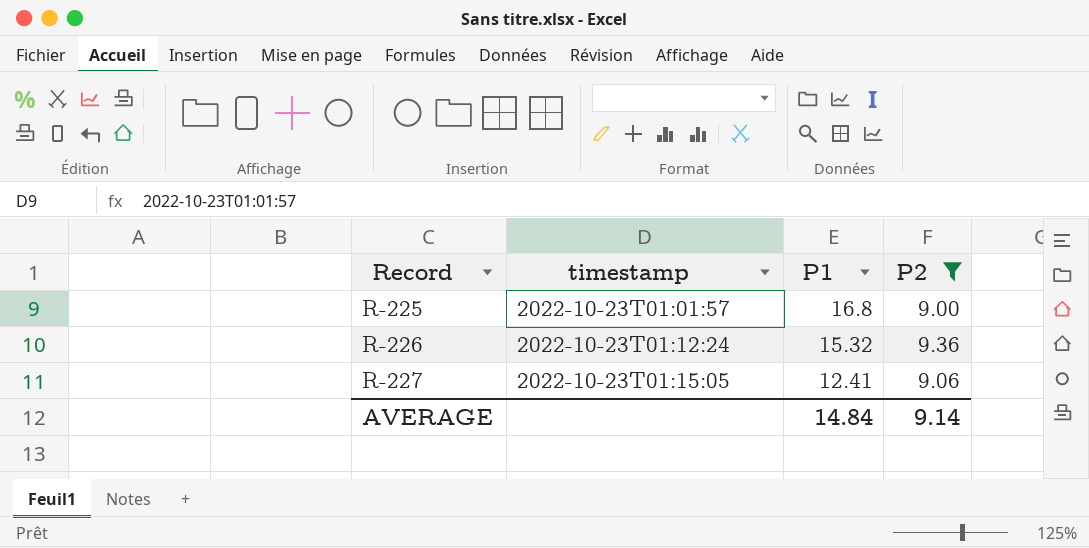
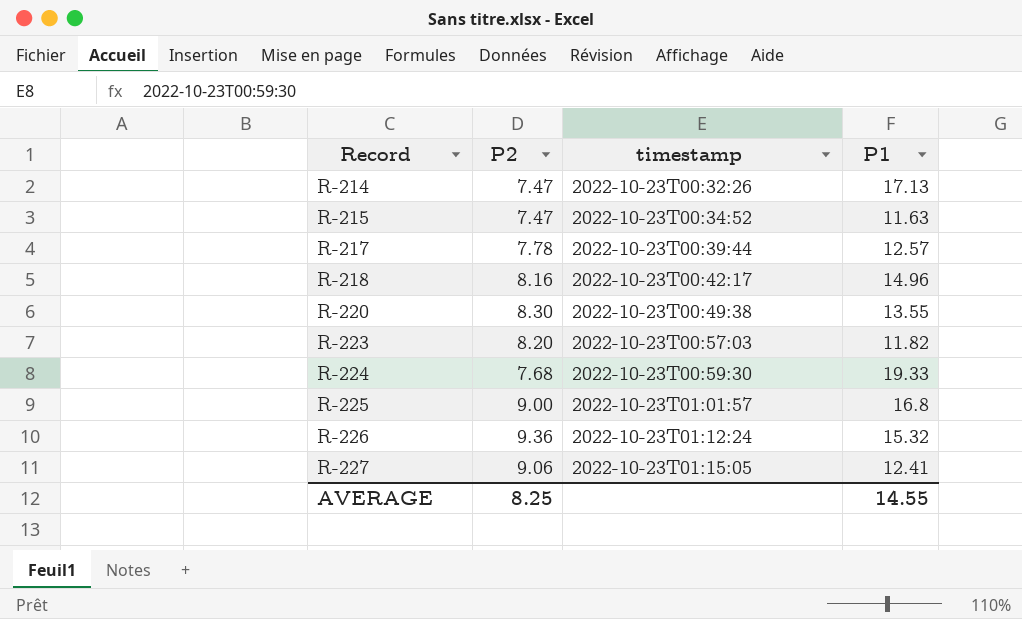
filter: P2 >= 9.00 -> none
column P2 | position: 4 -> 2
AVERAGE | P2: 9.14 -> 8.25
AVERAGE | P1: 14.84 -> 14.55

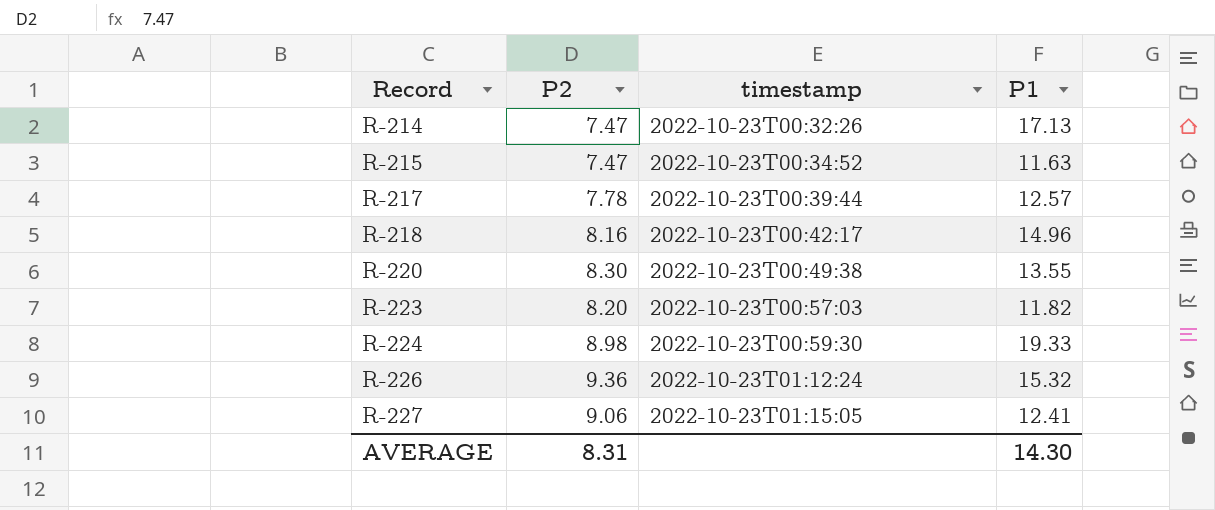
row R-225: 9.00 | 2022-10-23T01:01:57 | 16.8 -> none
R-224 | P2: 7.68 -> 8.98
AVERAGE | P2: 8.25 -> 8.31
AVERAGE | P1: 14.55 -> 14.30

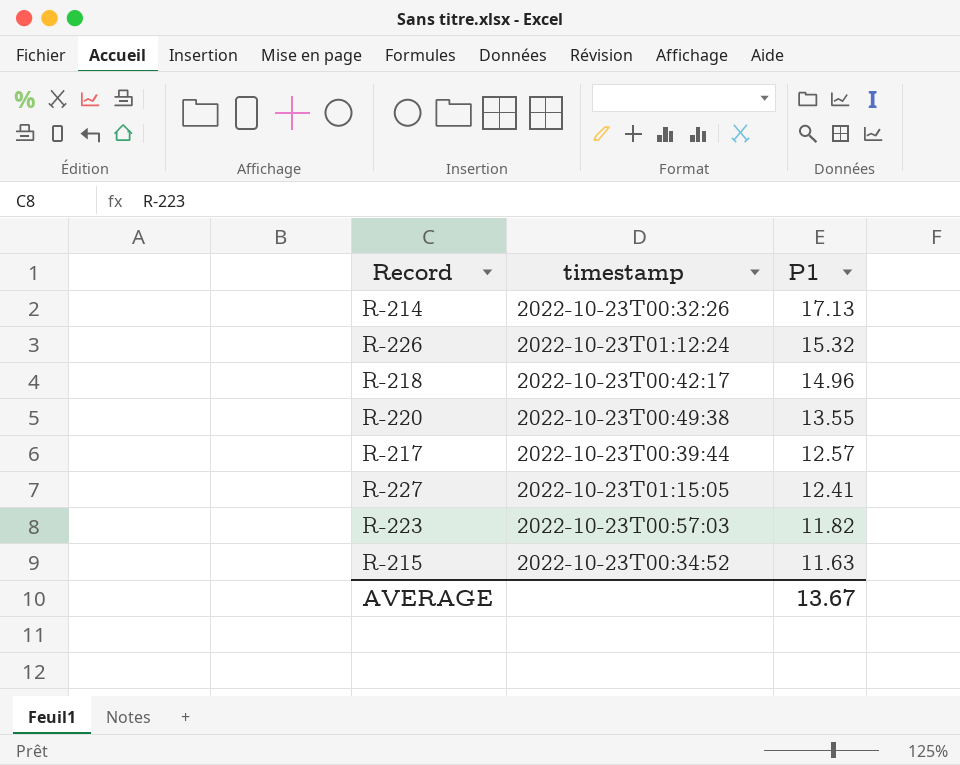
row order: Record ascending -> P1 descending
column P2 | position: 2 -> none
row R-224: 8.98 | 2022-10-23T00:59:30 | 19.33 -> none
AVERAGE | P1: 14.30 -> 13.67

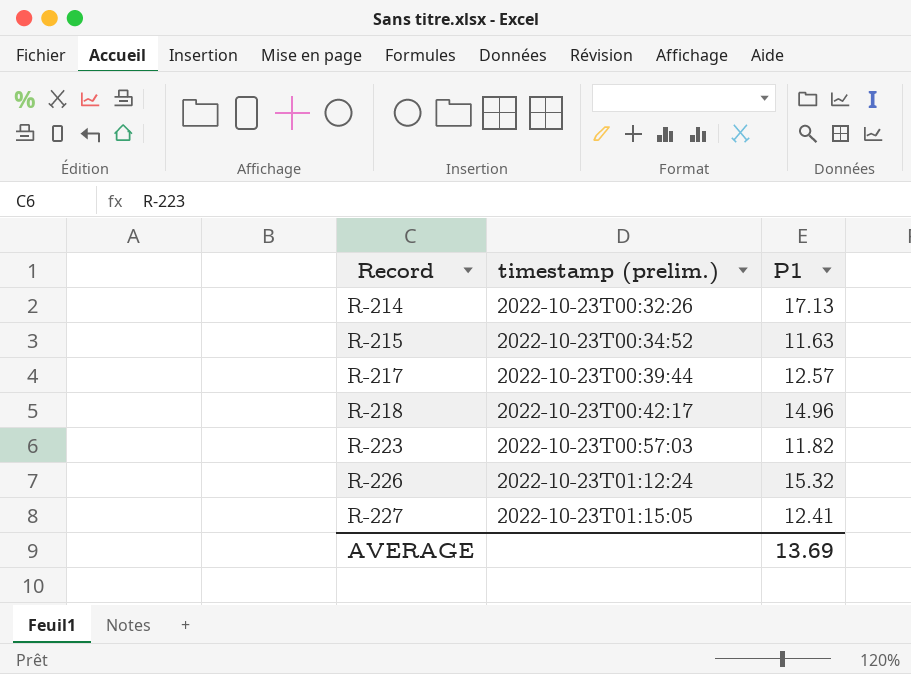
row order: P1 descending -> Record ascending
column name: timestamp -> timestamp (prelim.)
row R-220: 2022-10-23T00:49:38 | 13.55 -> none
AVERAGE | P1: 13.67 -> 13.69

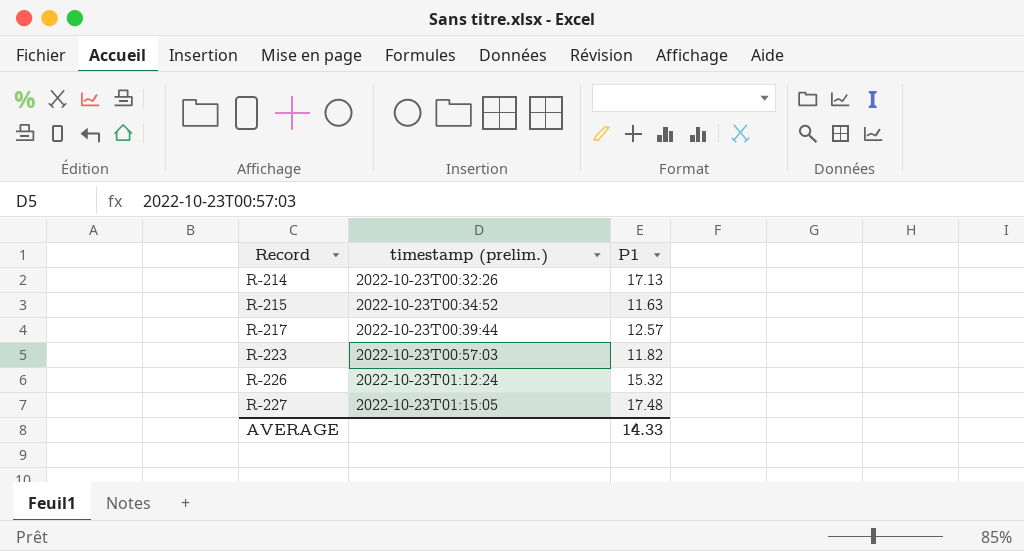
row R-218: 2022-10-23T00:42:17 | 14.96 -> none
R-227 | P1: 12.41 -> 17.48
AVERAGE | P1: 13.69 -> 14.33

